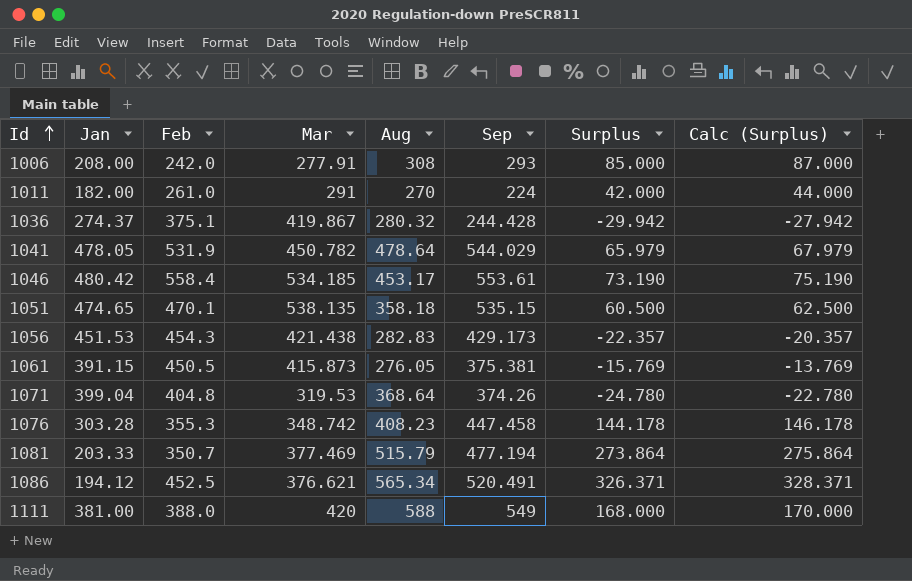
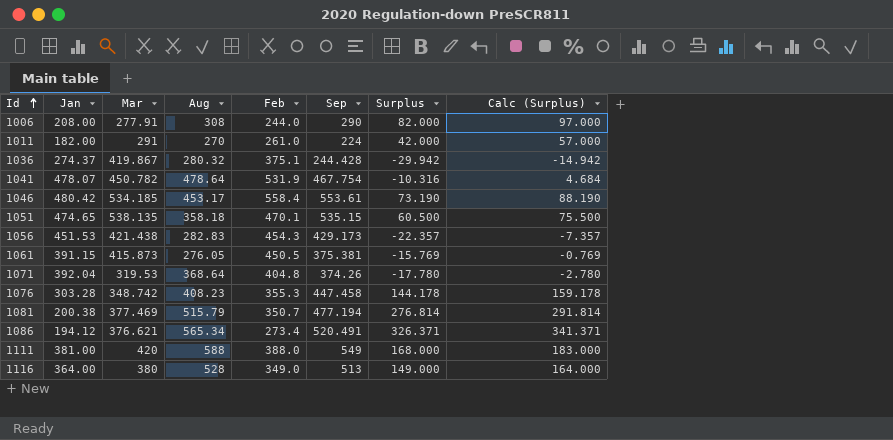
column Feb | position: 3 -> 5
column Calc (Surplus) | formula: [Surplus] + 2 -> [Surplus] + 15
1006 | Feb: 242.0 -> 244.0
1006 | Sep: 293 -> 290
1006 | Surplus: 85.000 -> 82.000
1041 | Jan: 478.05 -> 478.07
1041 | Sep: 544.029 -> 467.754
1041 | Surplus: 65.979 -> -10.316
1071 | Jan: 399.04 -> 392.04
1071 | Surplus: -24.780 -> -17.780
1081 | Jan: 203.33 -> 200.38
1081 | Surplus: 273.864 -> 276.814
1086 | Feb: 452.5 -> 273.4
row 1116: none -> 364.00 | 380 | 528 | 349.0 | 513 | 149.000 | 164.000

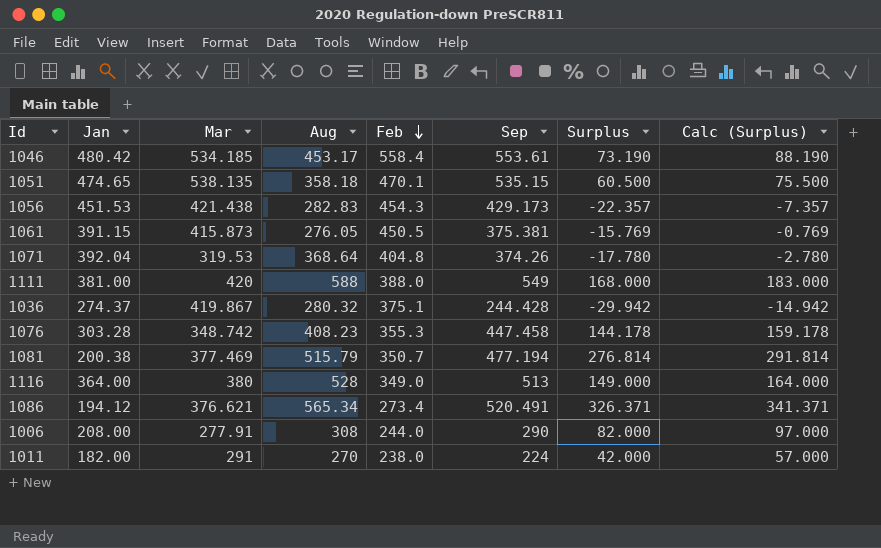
row order: Id ascending -> Feb descending
row 1041: 478.07 | 450.782 | 478.64 | 531.9 | 467.754 | -10.316 | 4.684 -> none
1011 | Feb: 261.0 -> 238.0

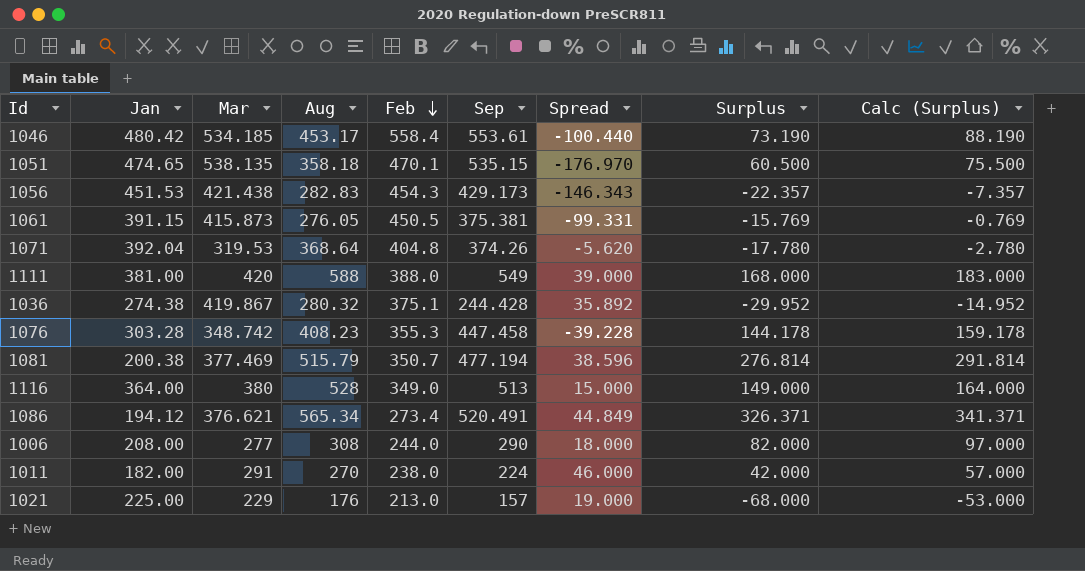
column Spread | formula: none -> [Aug] - [Sep]
1036 | Jan: 274.37 -> 274.38
1036 | Surplus: -29.942 -> -29.952
1036 | Calc (Surplus): -14.942 -> -14.952
1006 | Mar: 277.91 -> 277
row 1021: none -> 225.00 | 229 | 176 | 213.0 | 157 | 19.000 | -68.000 | -53.000

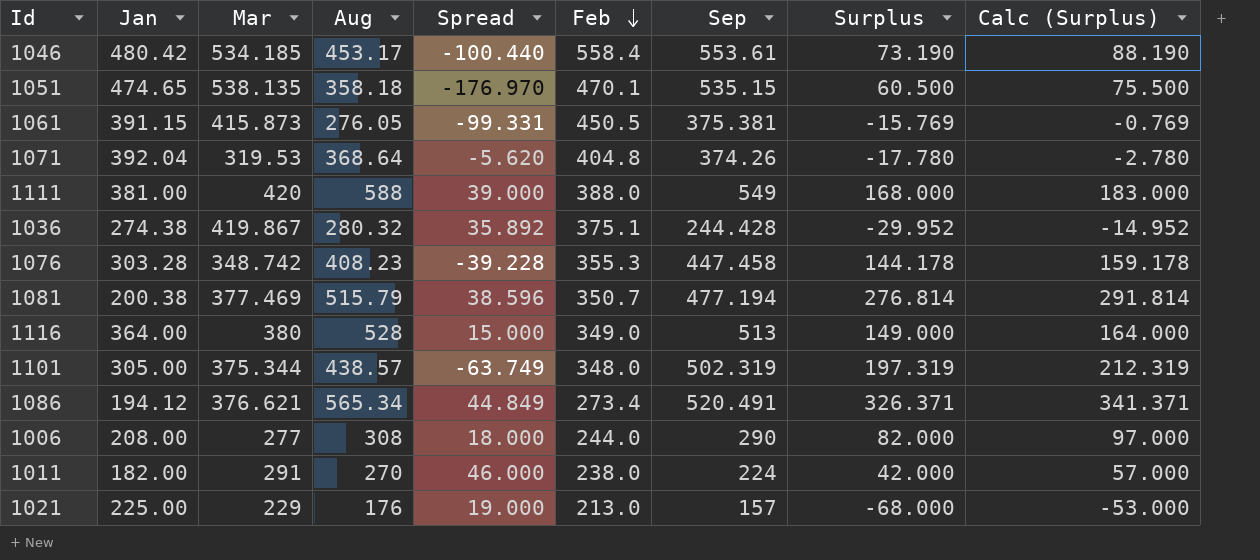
column Spread | position: 7 -> 5
row 1056: 451.53 | 421.438 | 282.83 | 454.3 | 429.173 | -146.343 | -22.357 | -7.357 -> none
row 1101: none -> 305.00 | 375.344 | 438.57 | -63.749 | 348.0 | 502.319 | 197.319 | 212.319

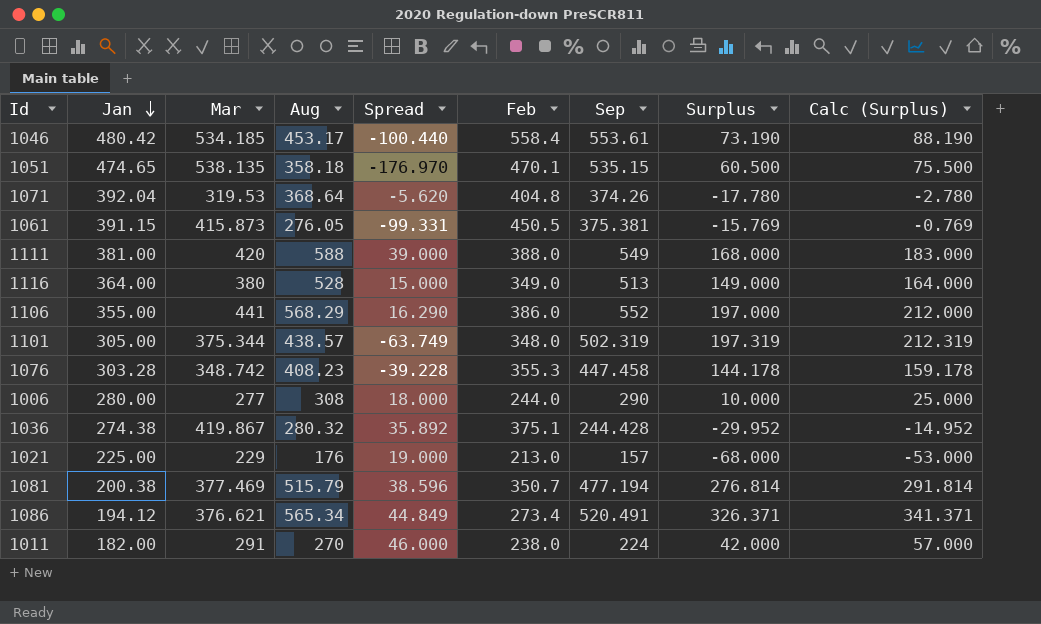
row order: Feb descending -> Jan descending
row 1106: none -> 355.00 | 441 | 568.29 | 16.290 | 386.0 | 552 | 197.000 | 212.000
1006 | Jan: 208.00 -> 280.00
1006 | Surplus: 82.000 -> 10.000
1006 | Calc (Surplus): 97.000 -> 25.000

